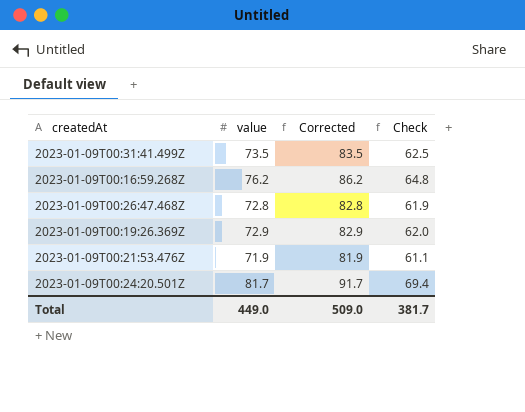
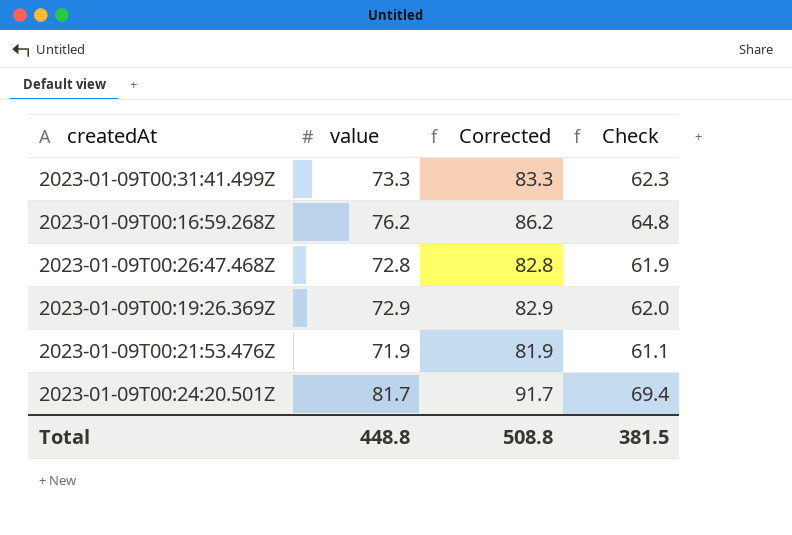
2023-01-09T00:31:41.499Z | value: 73.5 -> 73.3
2023-01-09T00:31:41.499Z | Corrected: 83.5 -> 83.3
2023-01-09T00:31:41.499Z | Check: 62.5 -> 62.3
Total | value: 449.0 -> 448.8
Total | Corrected: 509.0 -> 508.8
Total | Check: 381.7 -> 381.5

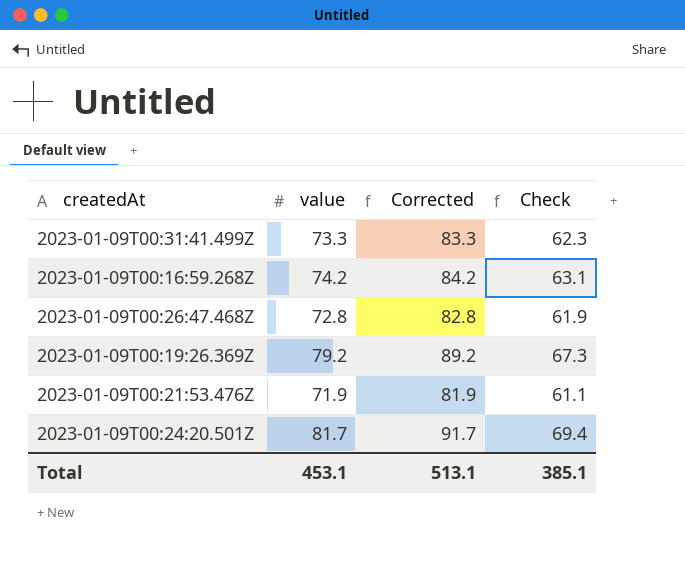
2023-01-09T00:16:59.268Z | value: 76.2 -> 74.2
2023-01-09T00:16:59.268Z | Corrected: 86.2 -> 84.2
2023-01-09T00:16:59.268Z | Check: 64.8 -> 63.1
2023-01-09T00:19:26.369Z | value: 72.9 -> 79.2
2023-01-09T00:19:26.369Z | Corrected: 82.9 -> 89.2
2023-01-09T00:19:26.369Z | Check: 62.0 -> 67.3
Total | value: 448.8 -> 453.1
Total | Corrected: 508.8 -> 513.1
Total | Check: 381.5 -> 385.1

